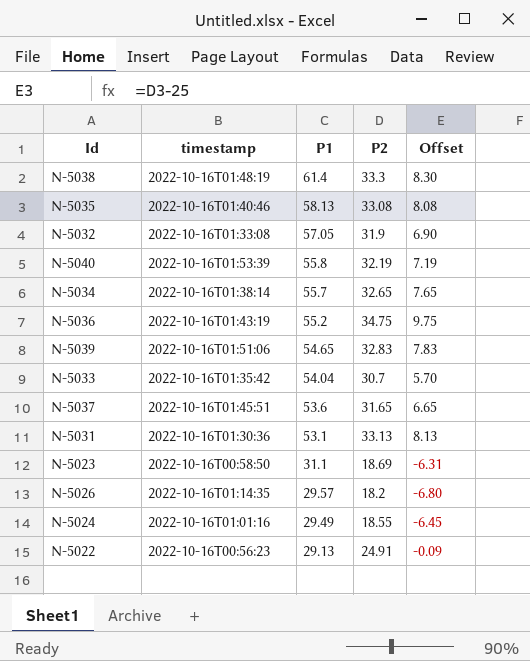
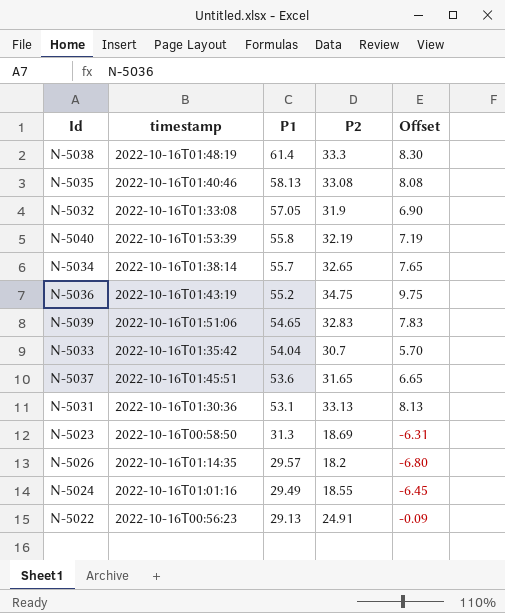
N-5023 | P1: 31.1 -> 31.3

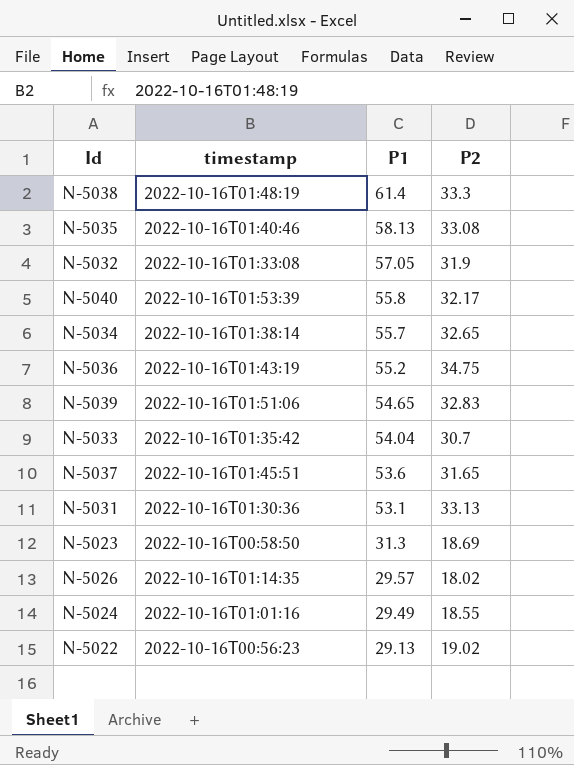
column Offset | formula: [P2] - 25 -> none
N-5040 | P2: 32.19 -> 32.17
N-5026 | P2: 18.2 -> 18.02
N-5022 | P2: 24.91 -> 19.02

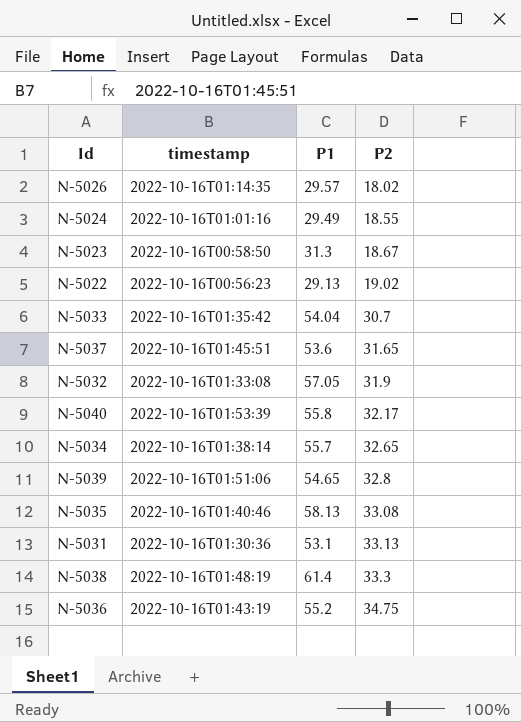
row order: P1 descending -> P2 ascending
N-5023 | P2: 18.69 -> 18.67
N-5039 | P2: 32.83 -> 32.8

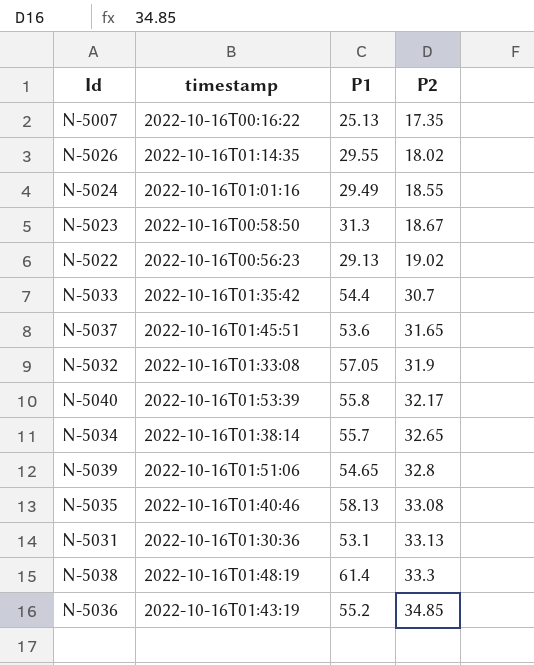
row N-5007: none -> 2022-10-16T00:16:22 | 25.13 | 17.35
N-5026 | P1: 29.57 -> 29.55
N-5033 | P1: 54.04 -> 54.4
N-5036 | P2: 34.75 -> 34.85

